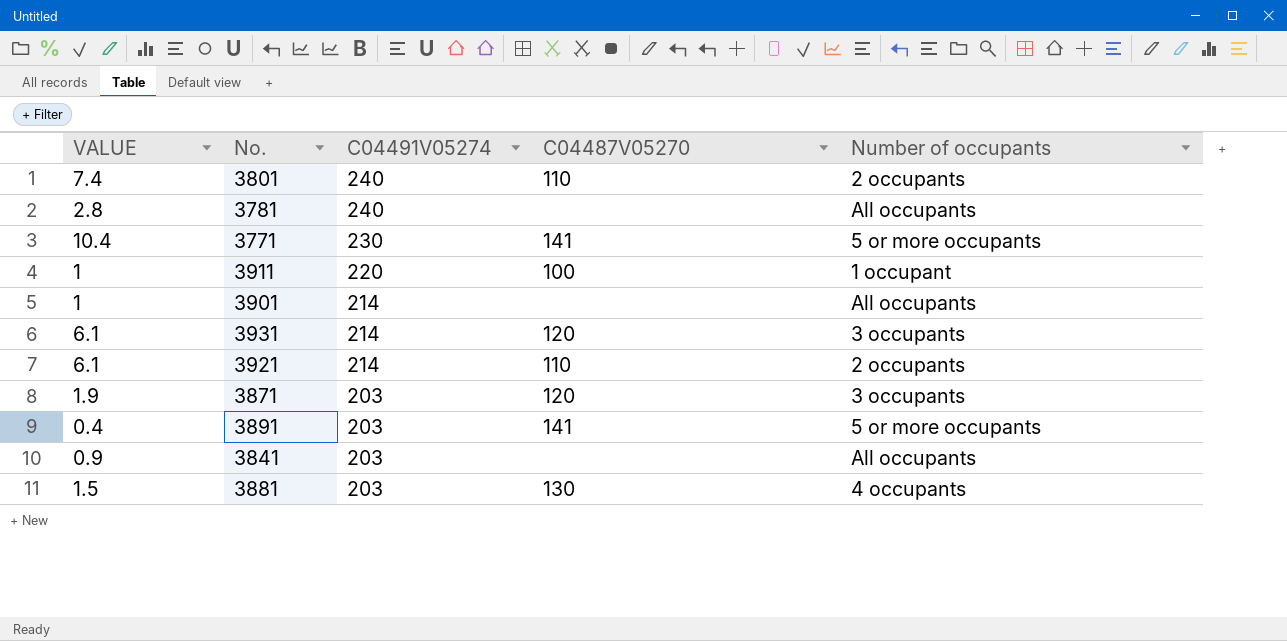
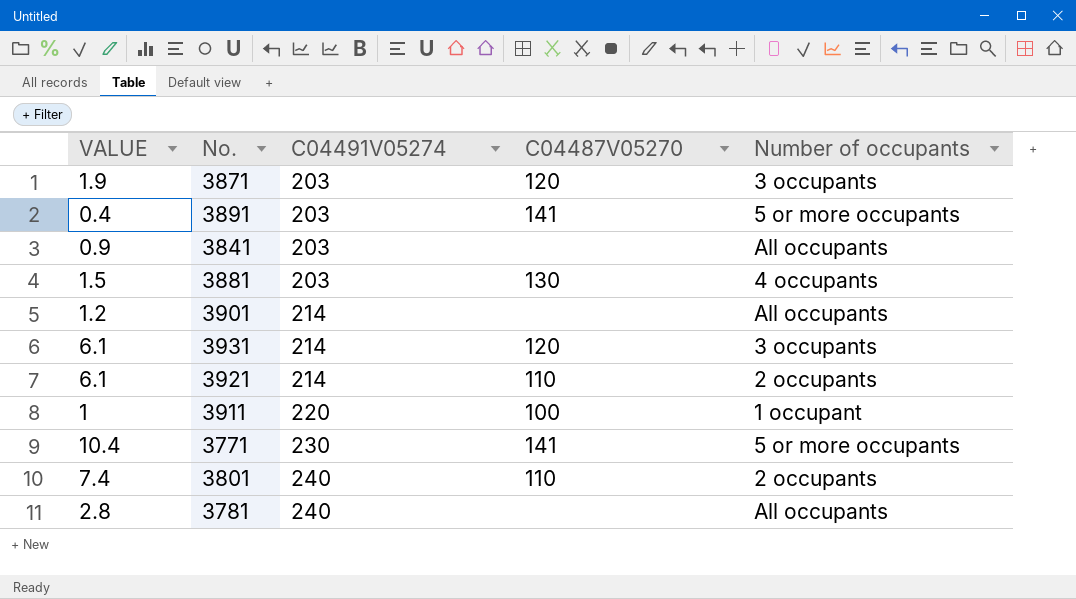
row order: C04491V05274 descending -> C04491V05274 ascending
3901 | VALUE: 1 -> 1.2

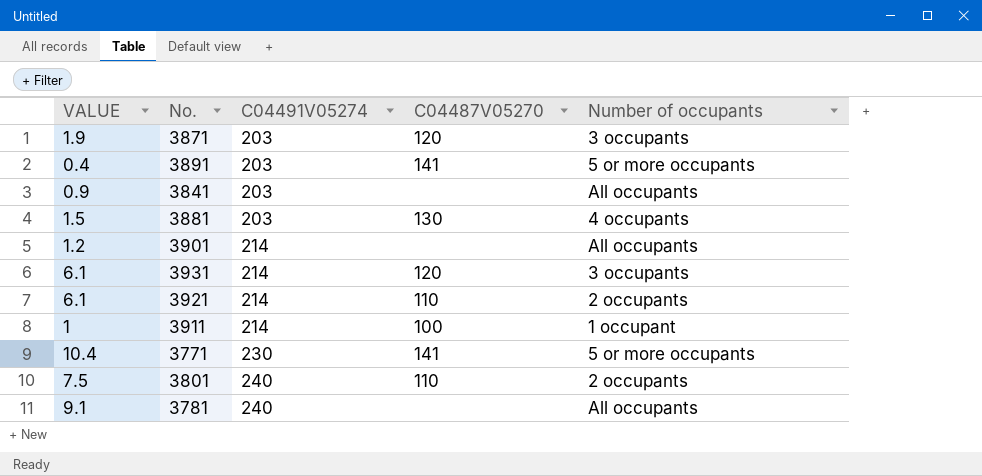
3911 | C04491V05274: 220 -> 214
3801 | VALUE: 7.4 -> 7.5
3781 | VALUE: 2.8 -> 9.1

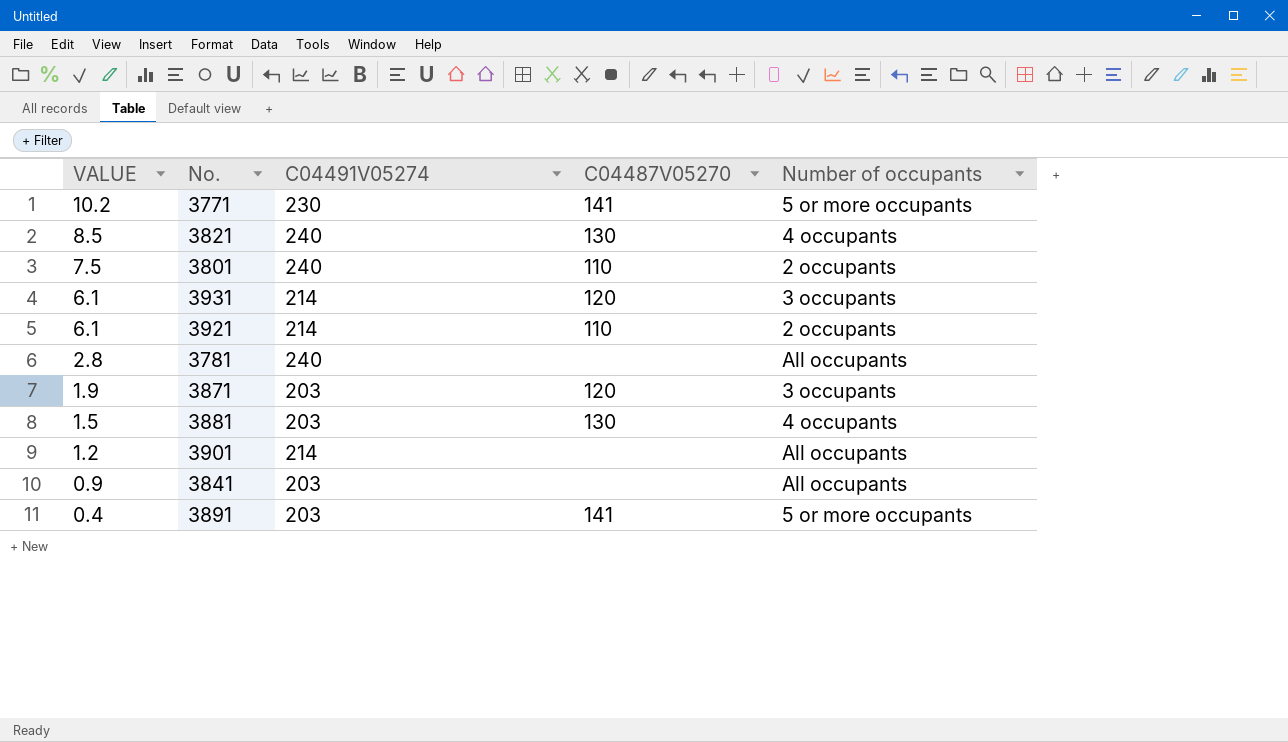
row order: C04491V05274 ascending -> VALUE descending
row 3911: 1 | 214 | 100 | 1 occupant -> none
3771 | VALUE: 10.4 -> 10.2
row 3821: none -> 8.5 | 240 | 130 | 4 occupants
3781 | VALUE: 9.1 -> 2.8

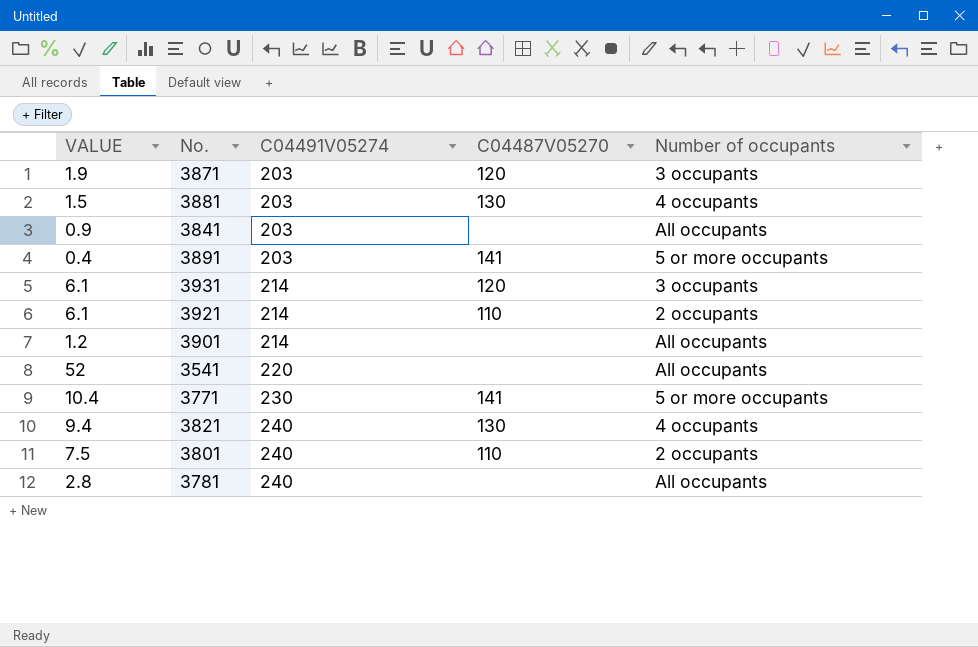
row order: VALUE descending -> C04491V05274 ascending
row 3541: none -> 52 | 220 | none | All occupants
3771 | VALUE: 10.2 -> 10.4
3821 | VALUE: 8.5 -> 9.4

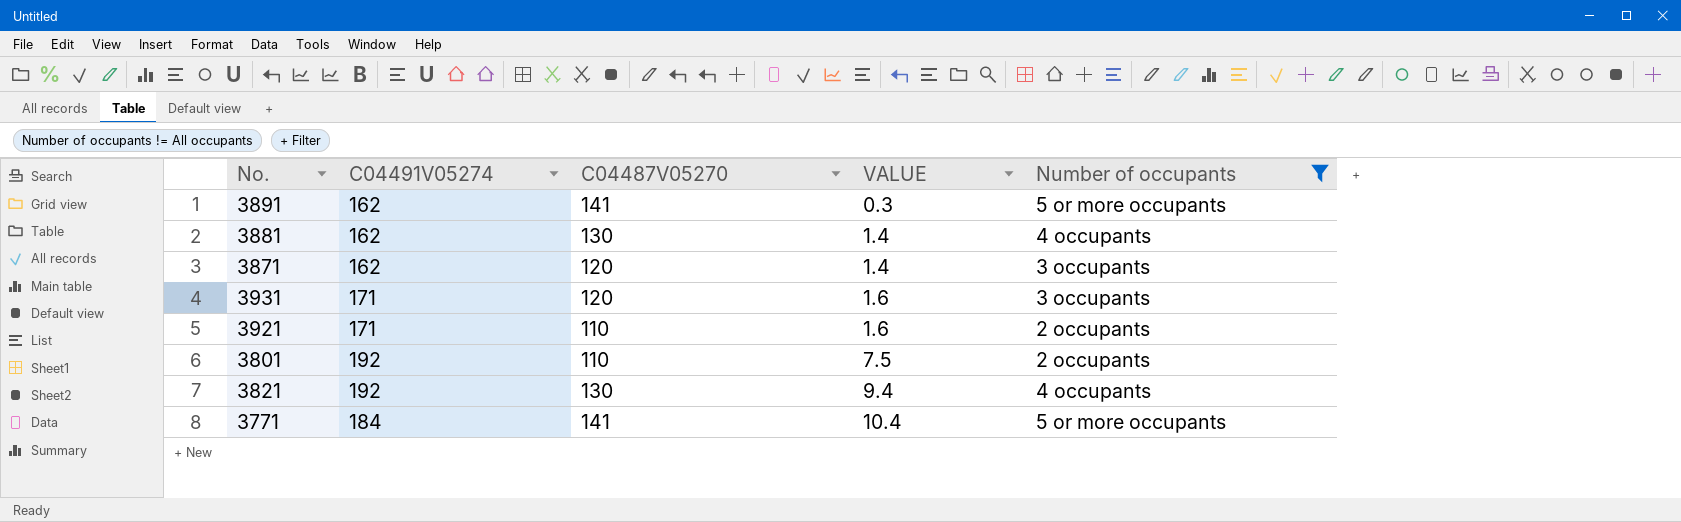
filter: none -> Number of occupants != All occupants
row order: C04491V05274 ascending -> VALUE ascending
column VALUE | position: 1 -> 4
3891 | C04491V05274: 203 -> 162
3891 | VALUE: 0.4 -> 0.3
3881 | C04491V05274: 203 -> 162
3881 | VALUE: 1.5 -> 1.4
3871 | C04491V05274: 203 -> 162
3871 | VALUE: 1.9 -> 1.4
3931 | C04491V05274: 214 -> 171
3931 | VALUE: 6.1 -> 1.6
3921 | C04491V05274: 214 -> 171
3921 | VALUE: 6.1 -> 1.6
3801 | C04491V05274: 240 -> 192
3821 | C04491V05274: 240 -> 192
3771 | C04491V05274: 230 -> 184

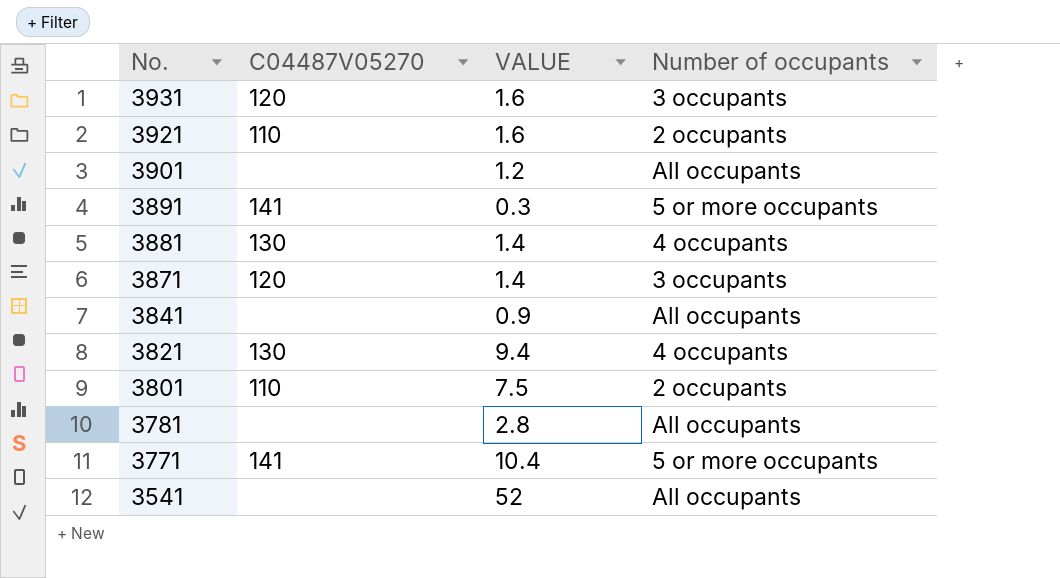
filter: Number of occupants != All occupants -> none
row order: VALUE ascending -> No. descending
column C04491V05274 | position: 2 -> none

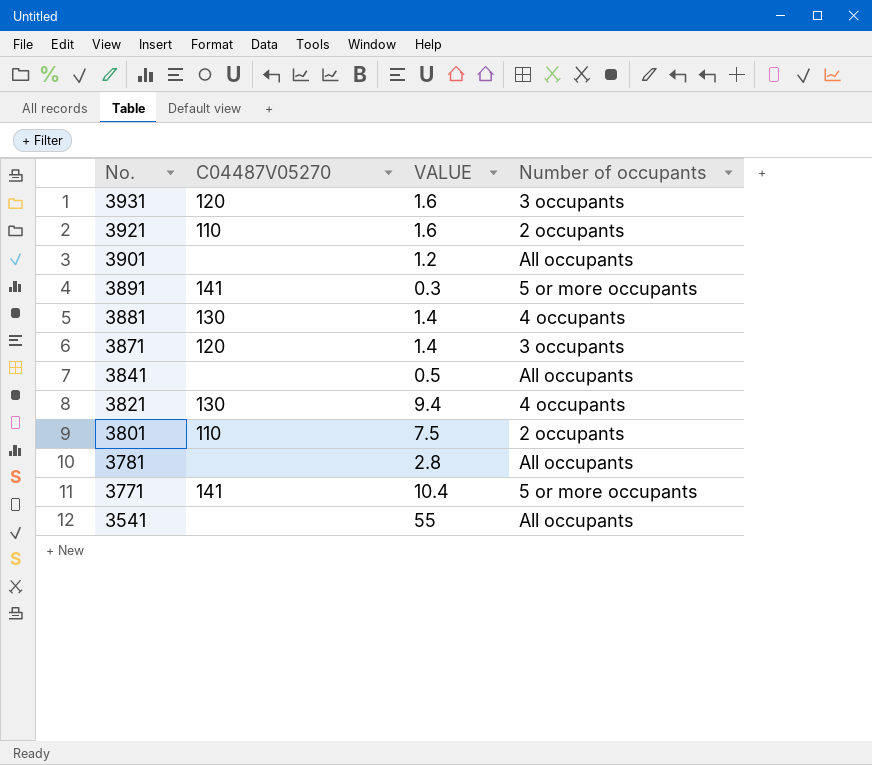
3841 | VALUE: 0.9 -> 0.5
3541 | VALUE: 52 -> 55

